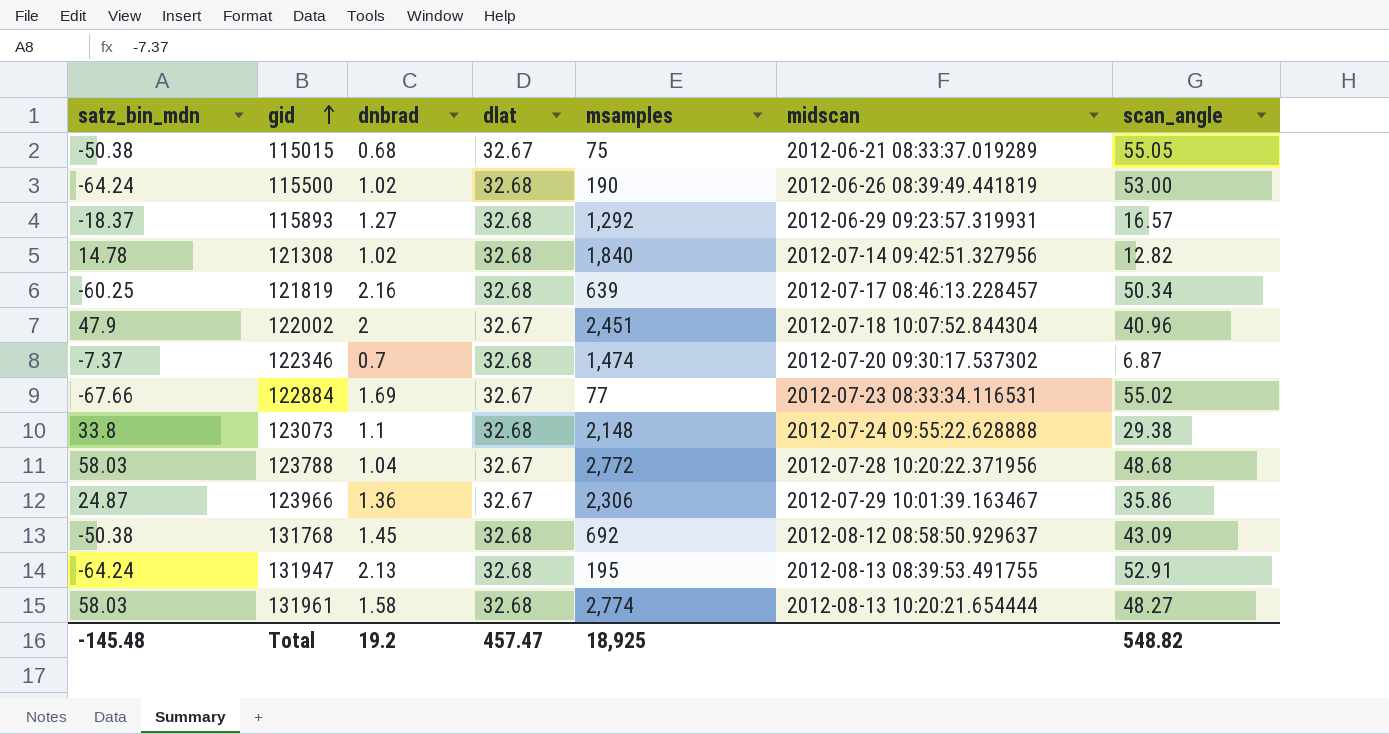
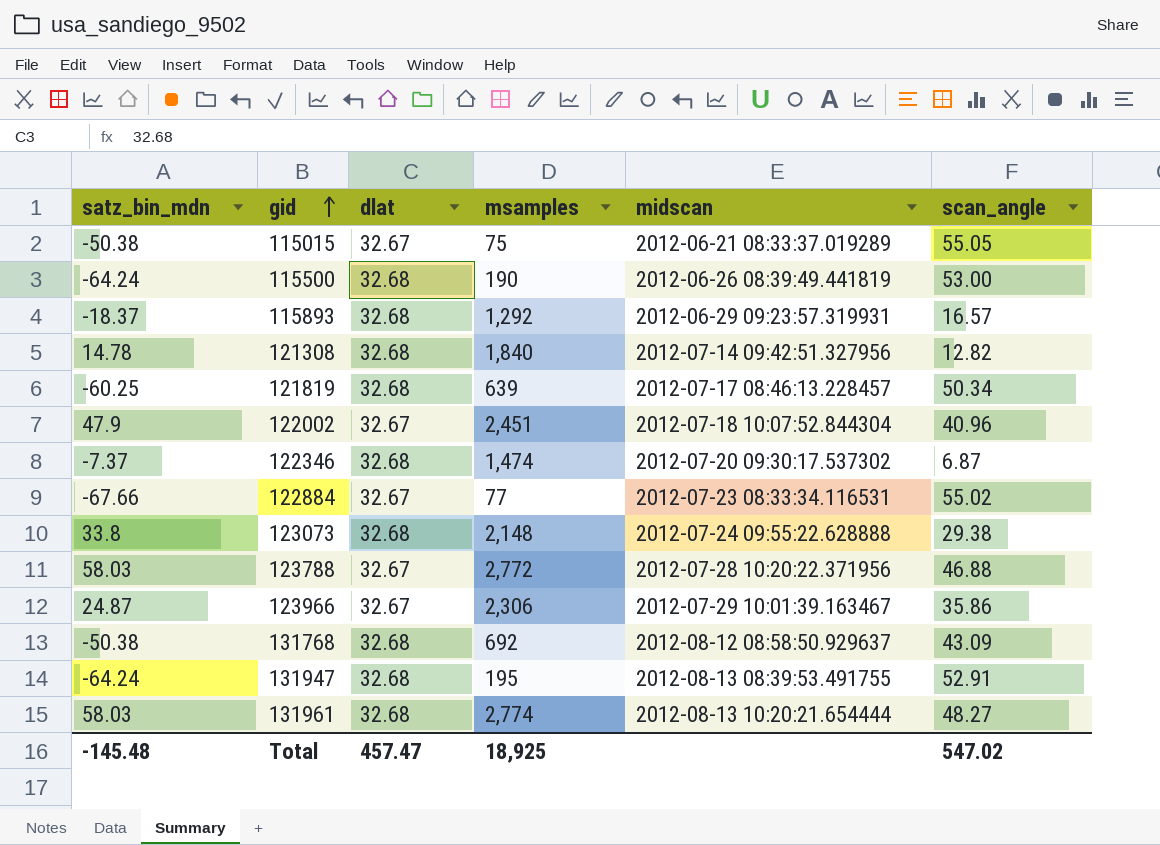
column dnbrad | position: 3 -> none
123788 | scan_angle: 48.68 -> 46.88
Total | scan_angle: 548.82 -> 547.02

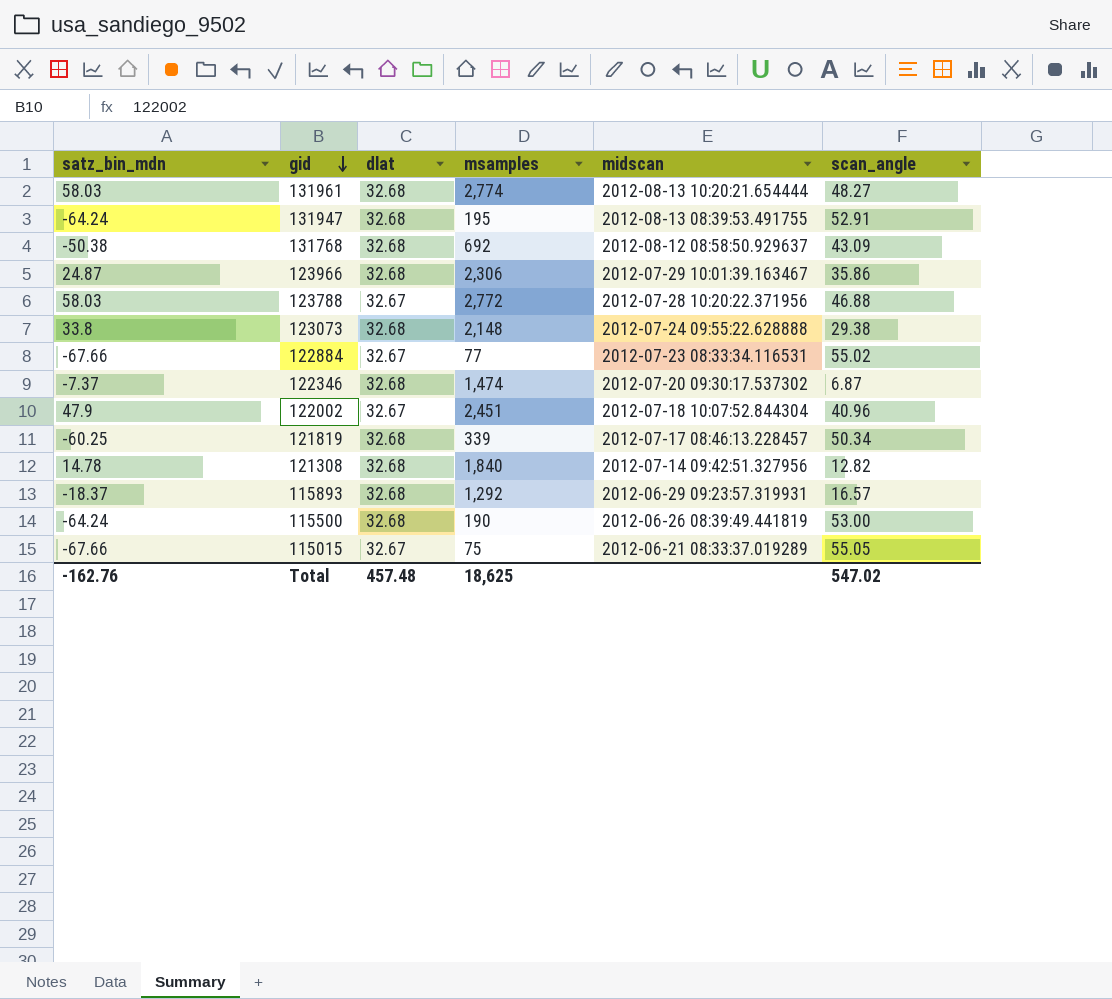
row order: gid ascending -> gid descending
123966 | dlat: 32.67 -> 32.68
121819 | msamples: 639 -> 339
115015 | satz_bin_mdn: -50.38 -> -67.66
Total | satz_bin_mdn: -145.48 -> -162.76
Total | dlat: 457.47 -> 457.48
Total | msamples: 18,925 -> 18,625

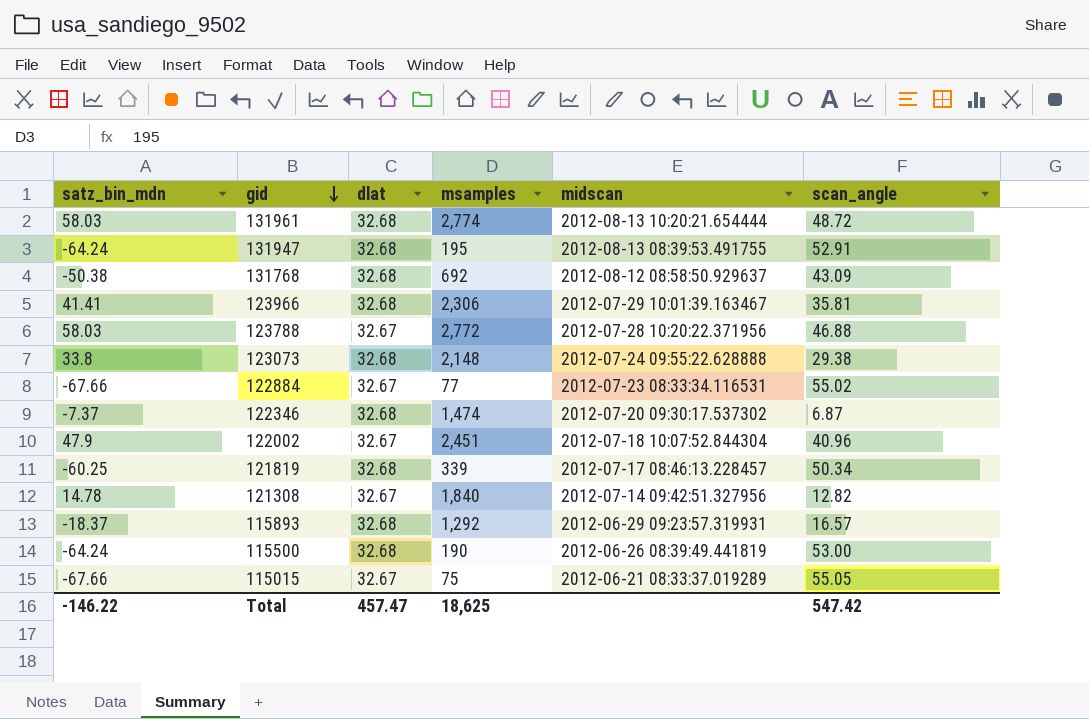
131961 | scan_angle: 48.27 -> 48.72
123966 | satz_bin_mdn: 24.87 -> 41.41
123966 | scan_angle: 35.86 -> 35.81
121308 | dlat: 32.68 -> 32.67
Total | satz_bin_mdn: -162.76 -> -146.22
Total | dlat: 457.48 -> 457.47
Total | scan_angle: 547.02 -> 547.42

